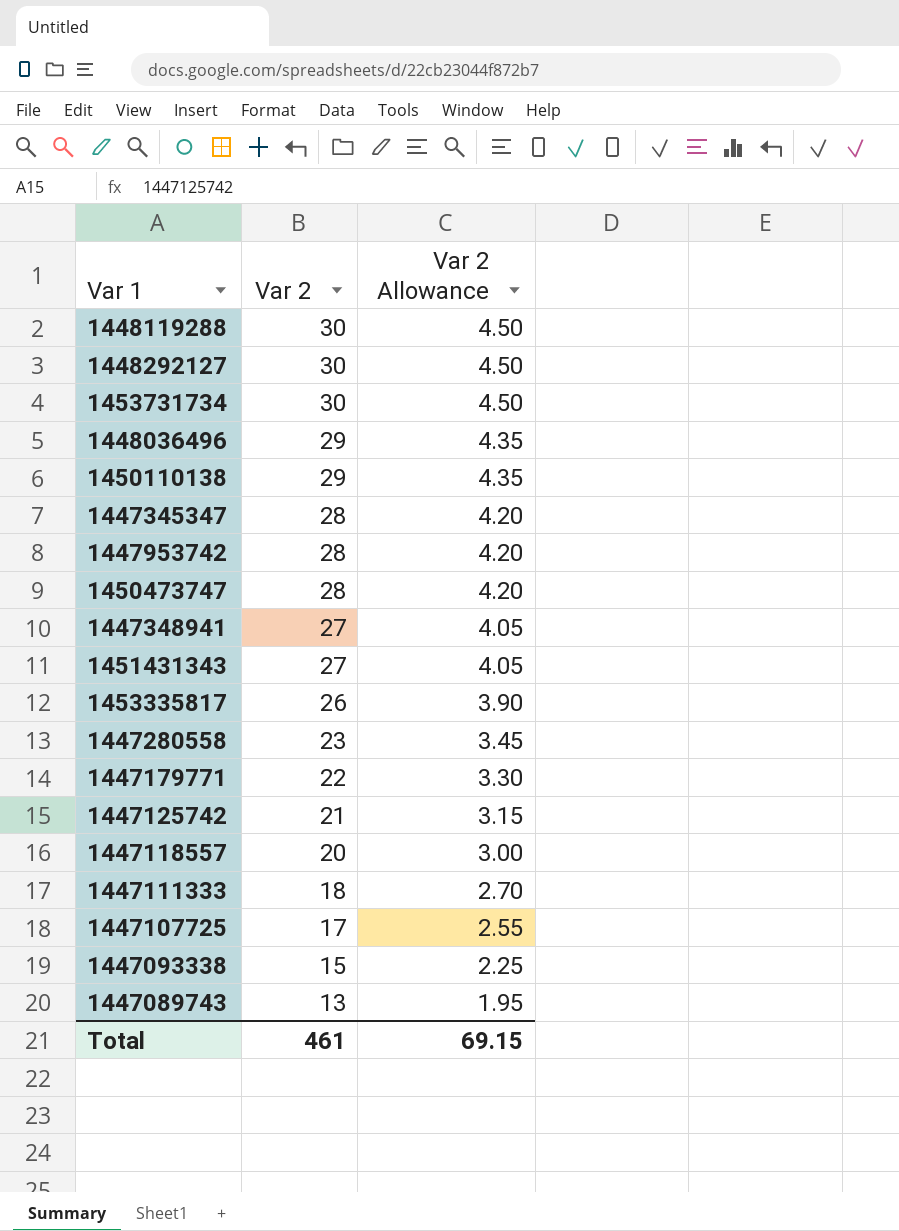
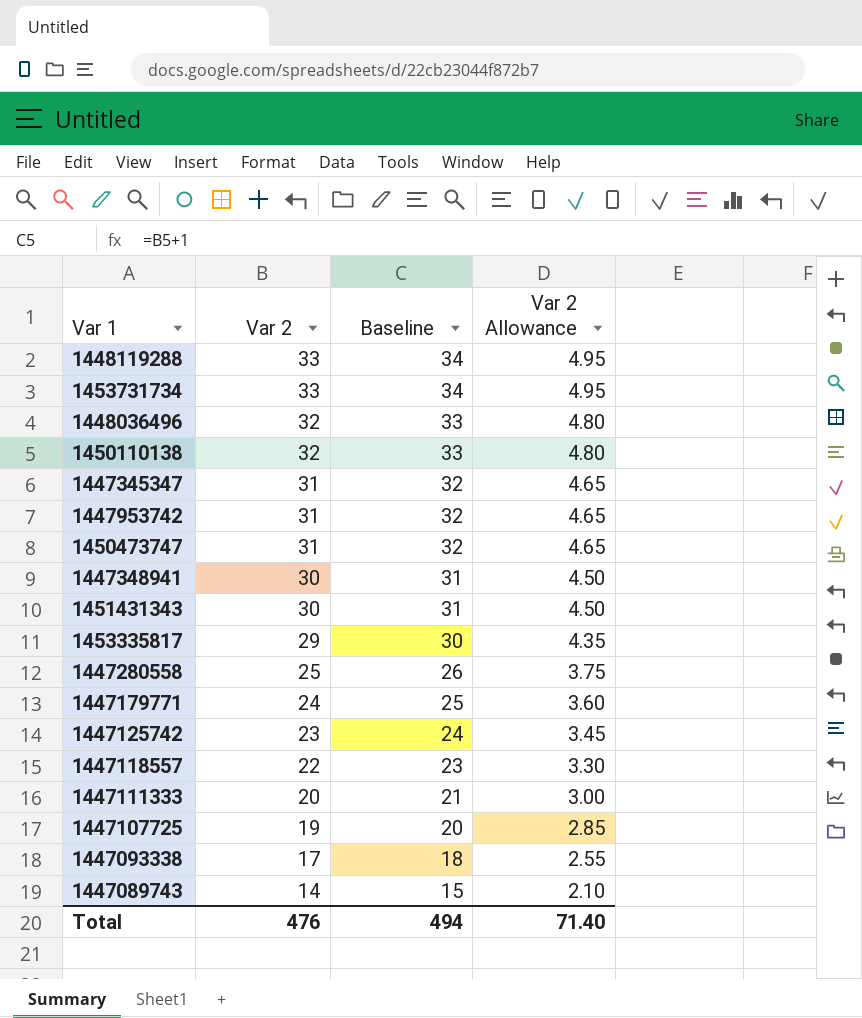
column Baseline | formula: none -> [Var 2] + 1
row 1448292127: 30 | 4.50 -> none
1448119288 | Var 2: 30 -> 33
1448119288 | Var 2 Allowance: 4.50 -> 4.95
1453731734 | Var 2: 30 -> 33
1453731734 | Var 2 Allowance: 4.50 -> 4.95
1448036496 | Var 2: 29 -> 32
1448036496 | Var 2 Allowance: 4.35 -> 4.80
1450110138 | Var 2: 29 -> 32
1450110138 | Var 2 Allowance: 4.35 -> 4.80
1447345347 | Var 2: 28 -> 31
1447345347 | Var 2 Allowance: 4.20 -> 4.65
1447953742 | Var 2: 28 -> 31
1447953742 | Var 2 Allowance: 4.20 -> 4.65
1450473747 | Var 2: 28 -> 31
1450473747 | Var 2 Allowance: 4.20 -> 4.65
1447348941 | Var 2: 27 -> 30
1447348941 | Var 2 Allowance: 4.05 -> 4.50
1451431343 | Var 2: 27 -> 30
1451431343 | Var 2 Allowance: 4.05 -> 4.50
1453335817 | Var 2: 26 -> 29
1453335817 | Var 2 Allowance: 3.90 -> 4.35
1447280558 | Var 2: 23 -> 25
1447280558 | Var 2 Allowance: 3.45 -> 3.75
1447179771 | Var 2: 22 -> 24
1447179771 | Var 2 Allowance: 3.30 -> 3.60
1447125742 | Var 2: 21 -> 23
1447125742 | Var 2 Allowance: 3.15 -> 3.45
1447118557 | Var 2: 20 -> 22
1447118557 | Var 2 Allowance: 3.00 -> 3.30
1447111333 | Var 2: 18 -> 20
1447111333 | Var 2 Allowance: 2.70 -> 3.00
1447107725 | Var 2: 17 -> 19
1447107725 | Var 2 Allowance: 2.55 -> 2.85
1447093338 | Var 2: 15 -> 17
1447093338 | Var 2 Allowance: 2.25 -> 2.55
1447089743 | Var 2: 13 -> 14
1447089743 | Var 2 Allowance: 1.95 -> 2.10
Total | Var 2: 461 -> 476
Total | Var 2 Allowance: 69.15 -> 71.40

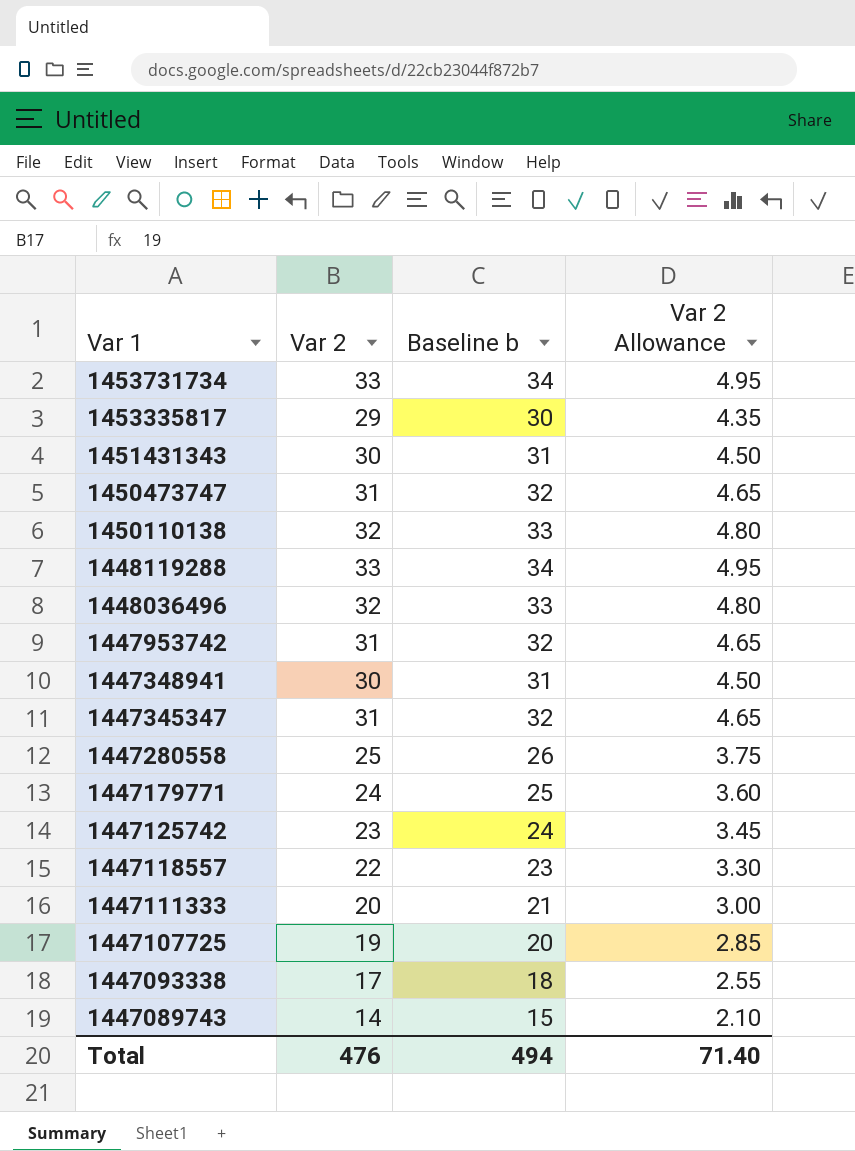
row order: Var 2 descending -> Var 1 descending
column name: Baseline -> Baseline b

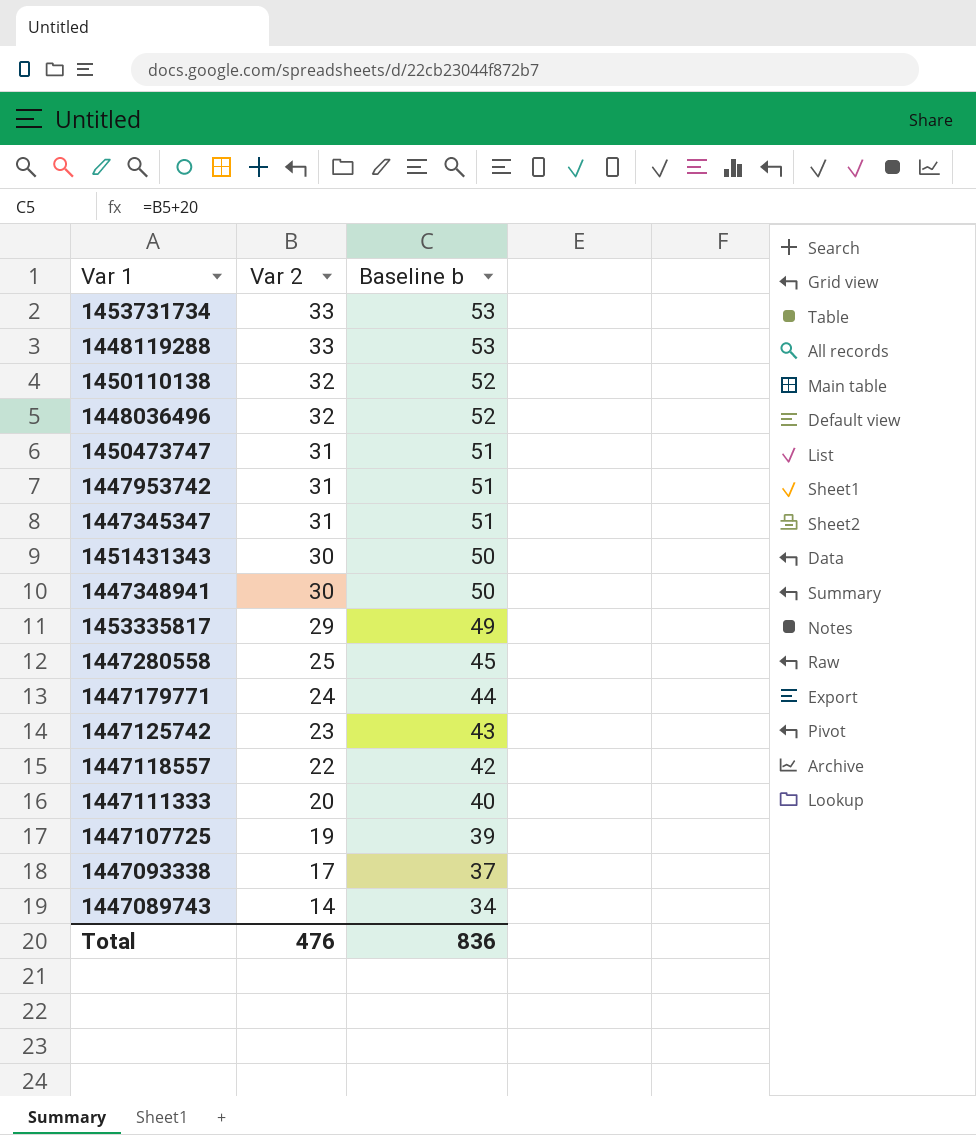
row order: Var 1 descending -> Var 2 descending
column Var 2 Allowance | formula: [Var 2] * 0.15 -> none
column Baseline b | formula: [Var 2] + 1 -> [Var 2] + 20
Total | Baseline b: 494 -> 836

